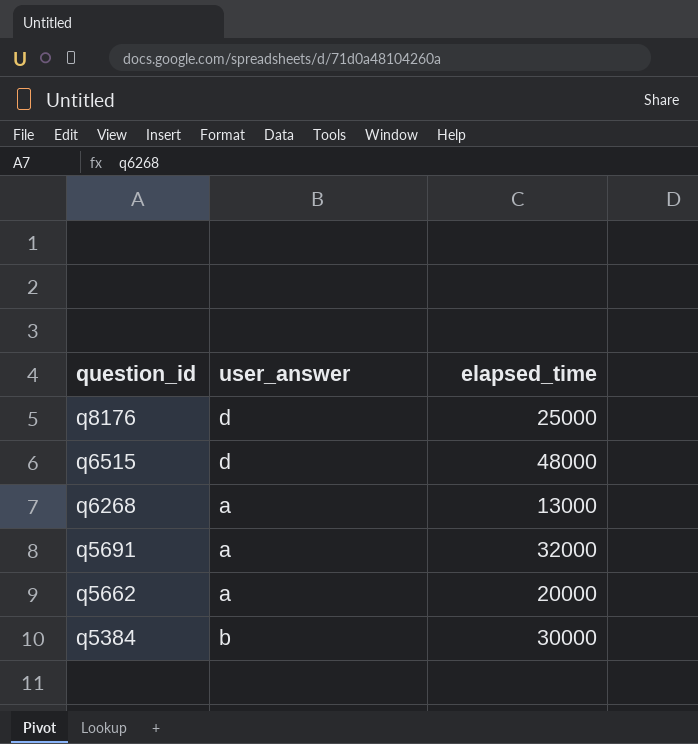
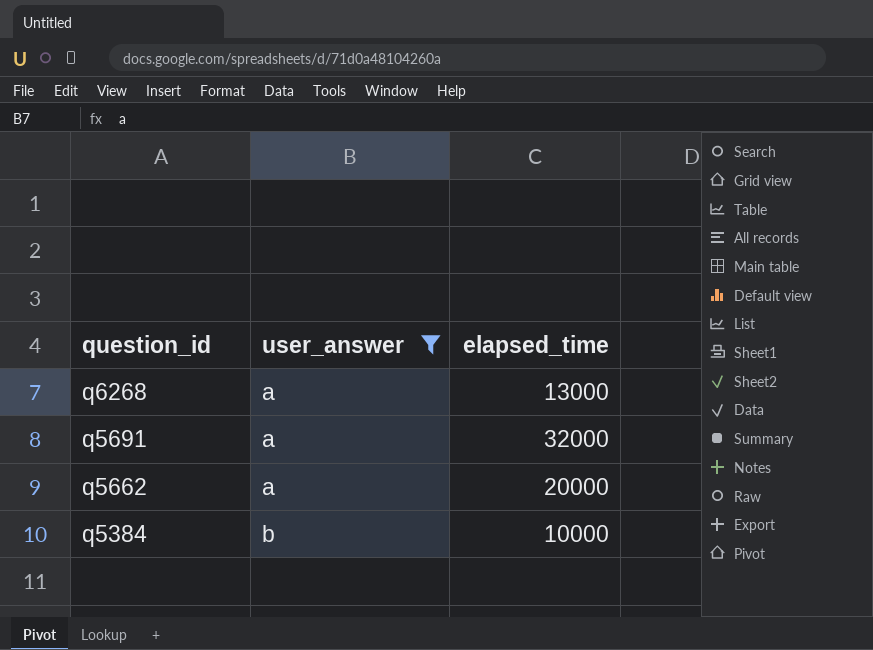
filter: none -> user_answer != d
q5384 | elapsed_time: 30000 -> 10000

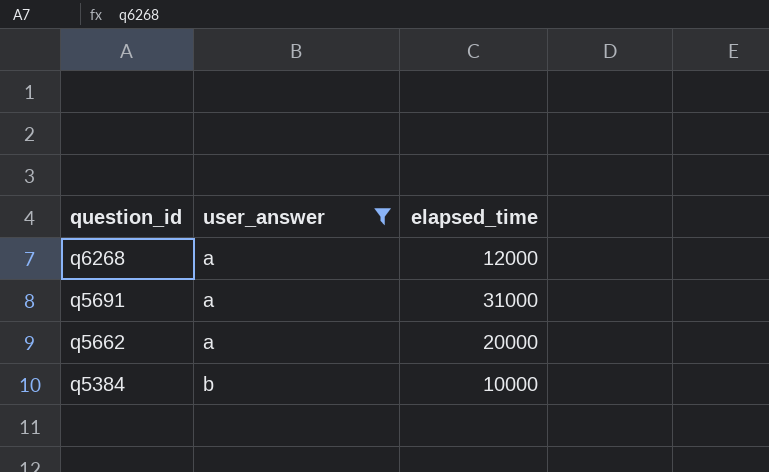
q6268 | elapsed_time: 13000 -> 12000
q5691 | elapsed_time: 32000 -> 31000

